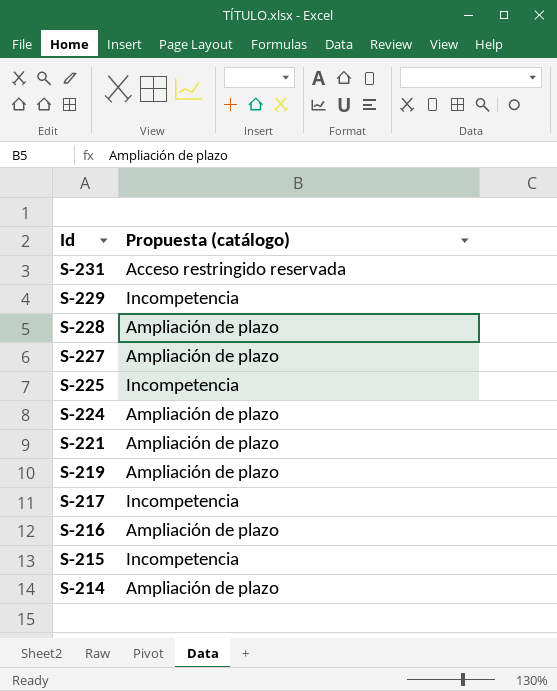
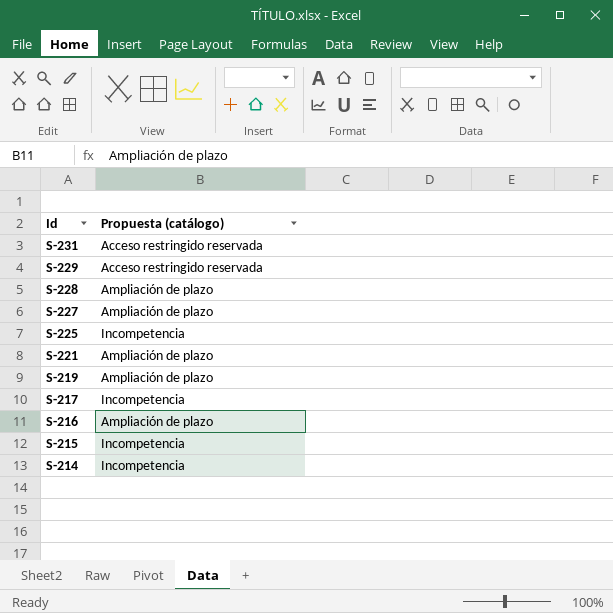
row S-224: Ampliación de plazo -> none
S-229 | Propuesta (catálogo): Incompetencia -> Acceso restringido reservada
S-214 | Propuesta (catálogo): Ampliación de plazo -> Incompetencia

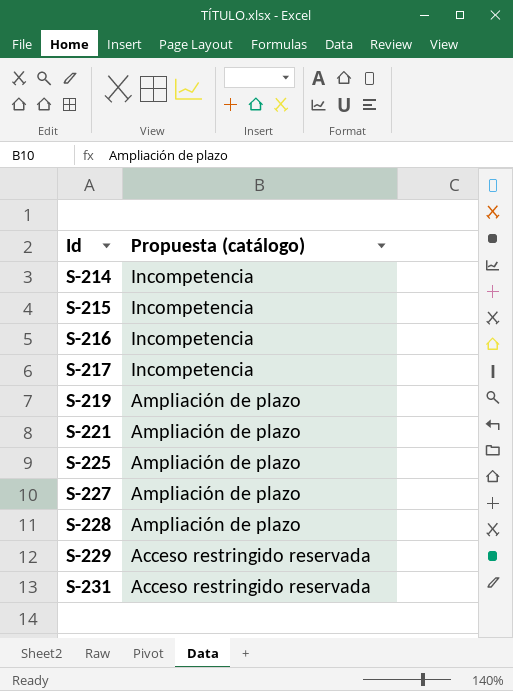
row order: Id descending -> Id ascending
S-216 | Propuesta (catálogo): Ampliación de plazo -> Incompetencia
S-225 | Propuesta (catálogo): Incompetencia -> Ampliación de plazo

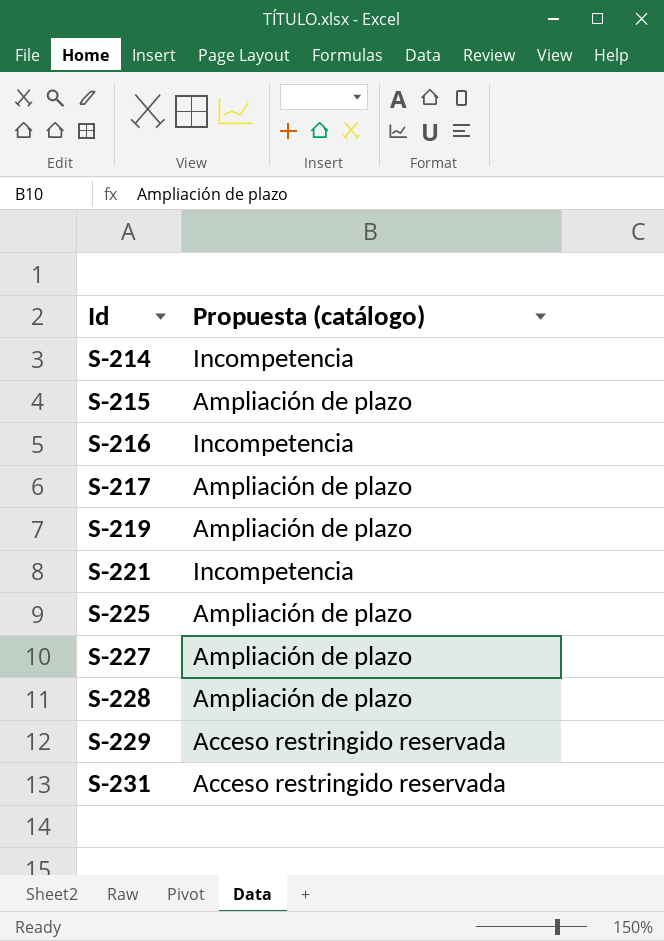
S-215 | Propuesta (catálogo): Incompetencia -> Ampliación de plazo
S-217 | Propuesta (catálogo): Incompetencia -> Ampliación de plazo
S-221 | Propuesta (catálogo): Ampliación de plazo -> Incompetencia

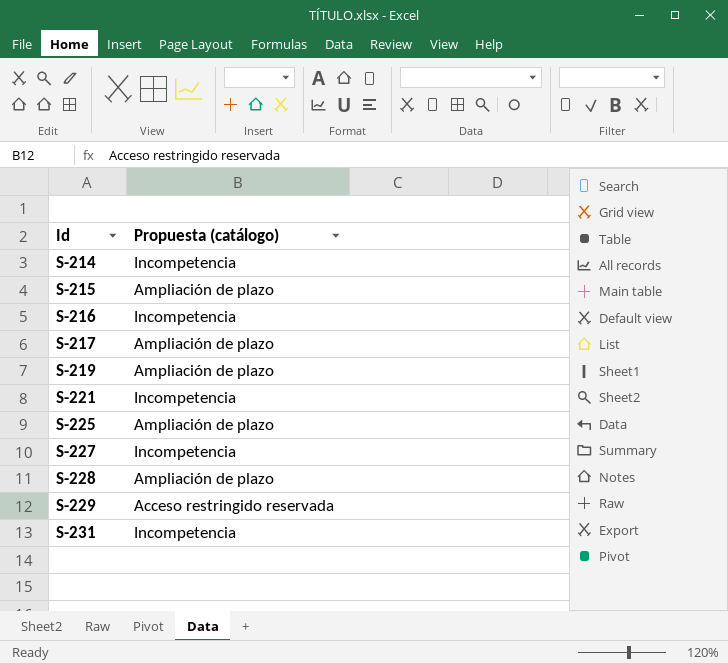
S-227 | Propuesta (catálogo): Ampliación de plazo -> Incompetencia
S-231 | Propuesta (catálogo): Acceso restringido reservada -> Incompetencia

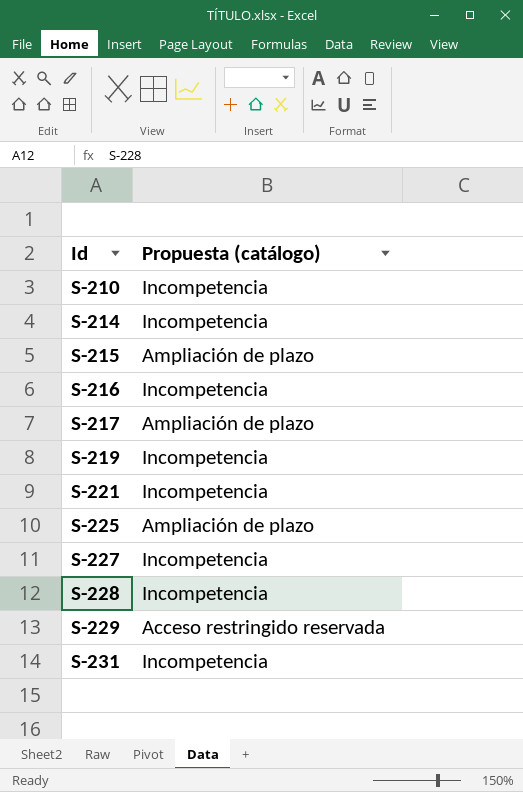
row S-210: none -> Incompetencia
S-219 | Propuesta (catálogo): Ampliación de plazo -> Incompetencia
S-228 | Propuesta (catálogo): Ampliación de plazo -> Incompetencia

